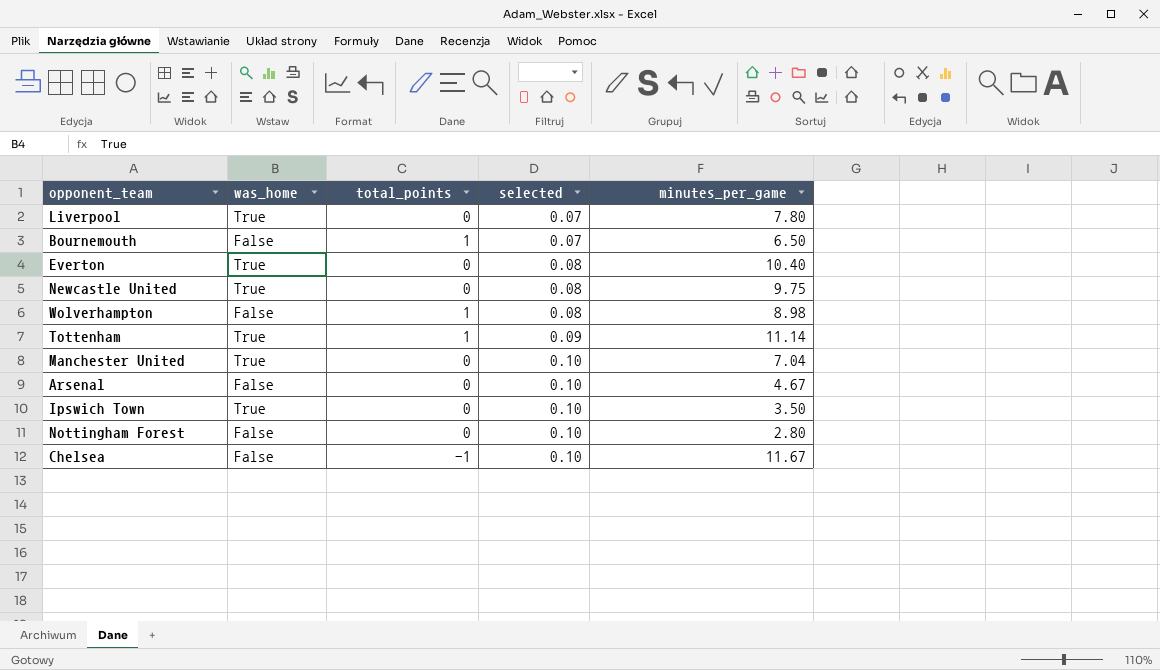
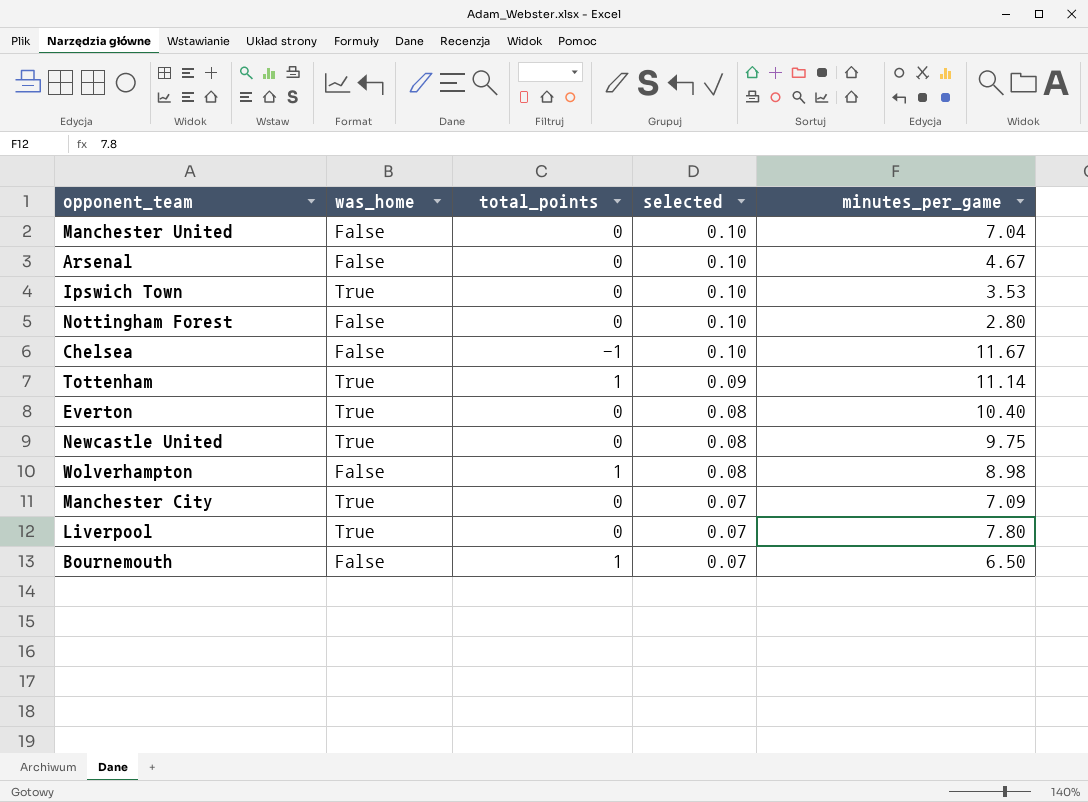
row order: selected ascending -> selected descending
Manchester United | was_home: True -> False
Ipswich Town | minutes_per_game: 3.50 -> 3.53
row Manchester City: none -> True | 0 | 0.07 | 7.09

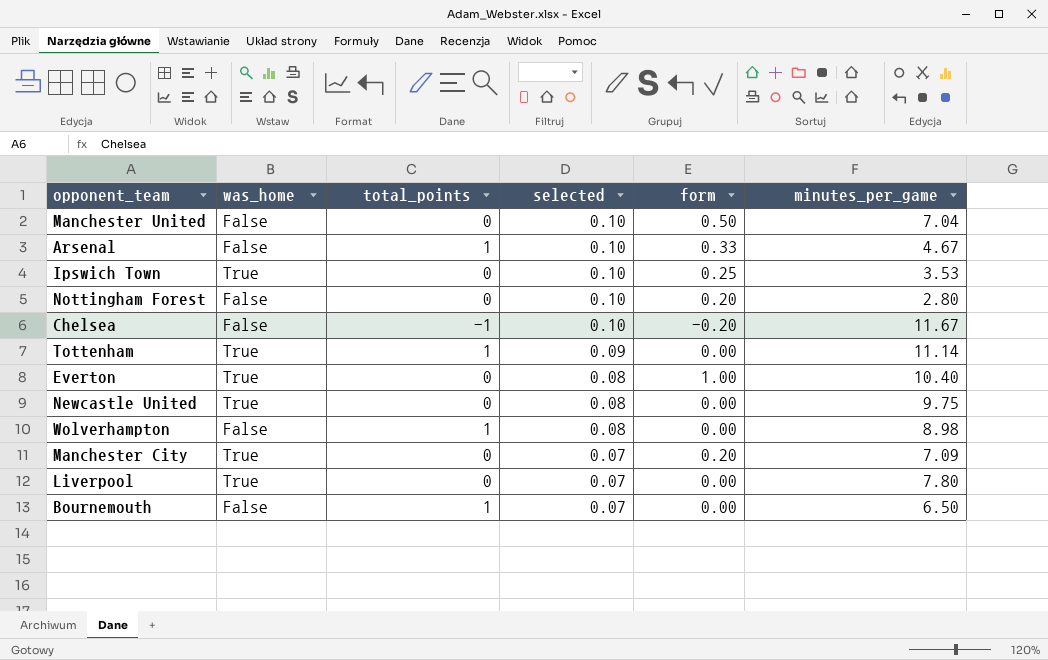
column form | position: none -> 5
Arsenal | total_points: 0 -> 1

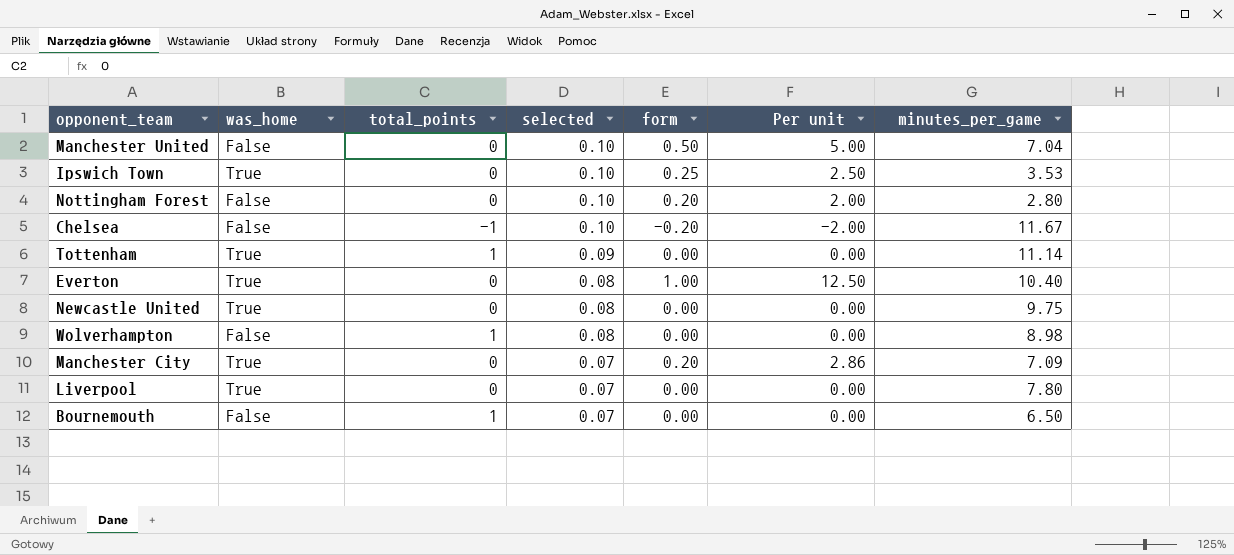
column Per unit | formula: none -> [form] / [selected]
row Arsenal: False | 1 | 0.10 | 0.33 | 4.67 -> none

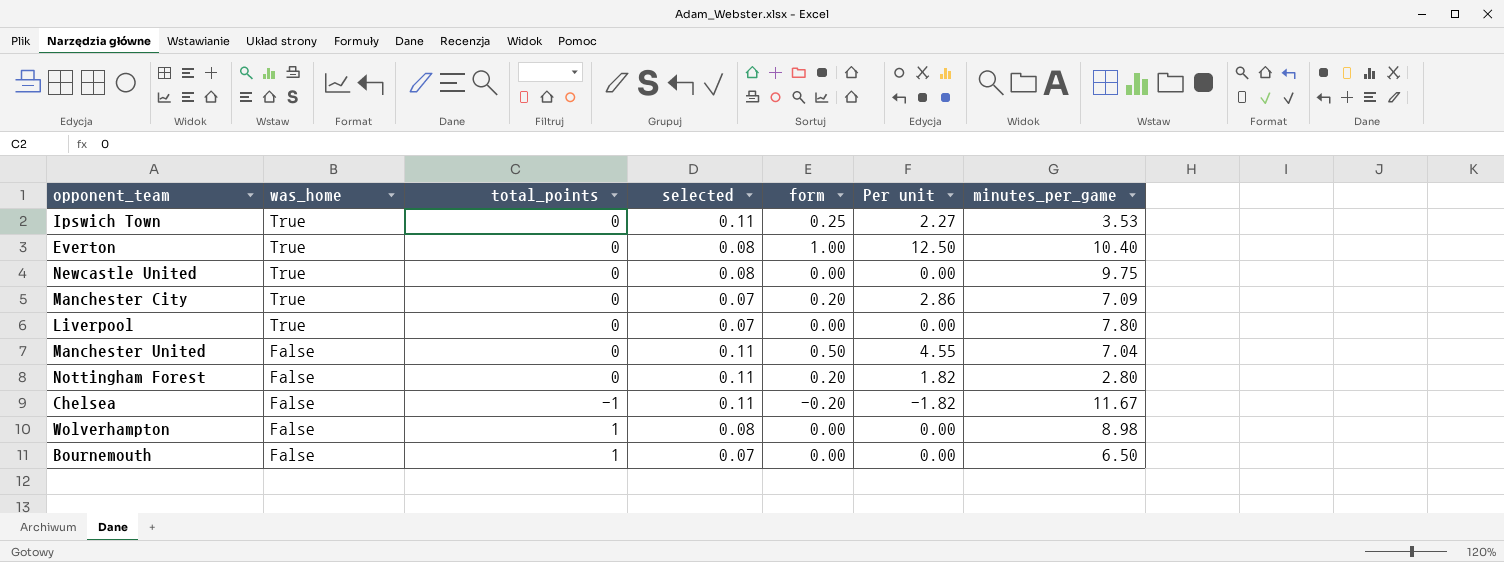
row order: selected descending -> was_home descending
row Tottenham: True | 1 | 0.09 | 0.00 | 0.00 | 11.14 -> none
Ipswich Town | selected: 0.10 -> 0.11
Ipswich Town | Per unit: 2.50 -> 2.27
Manchester United | selected: 0.10 -> 0.11
Manchester United | Per unit: 5.00 -> 4.55
Nottingham Forest | selected: 0.10 -> 0.11
Nottingham Forest | Per unit: 2.00 -> 1.82
Chelsea | selected: 0.10 -> 0.11
Chelsea | Per unit: -2.00 -> -1.82

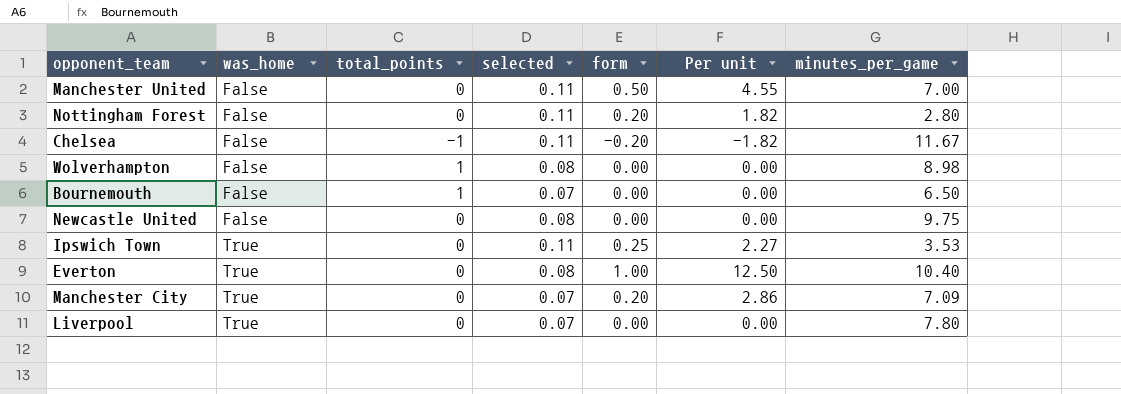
row order: was_home descending -> was_home ascending
Manchester United | minutes_per_game: 7.04 -> 7.00
Newcastle United | was_home: True -> False

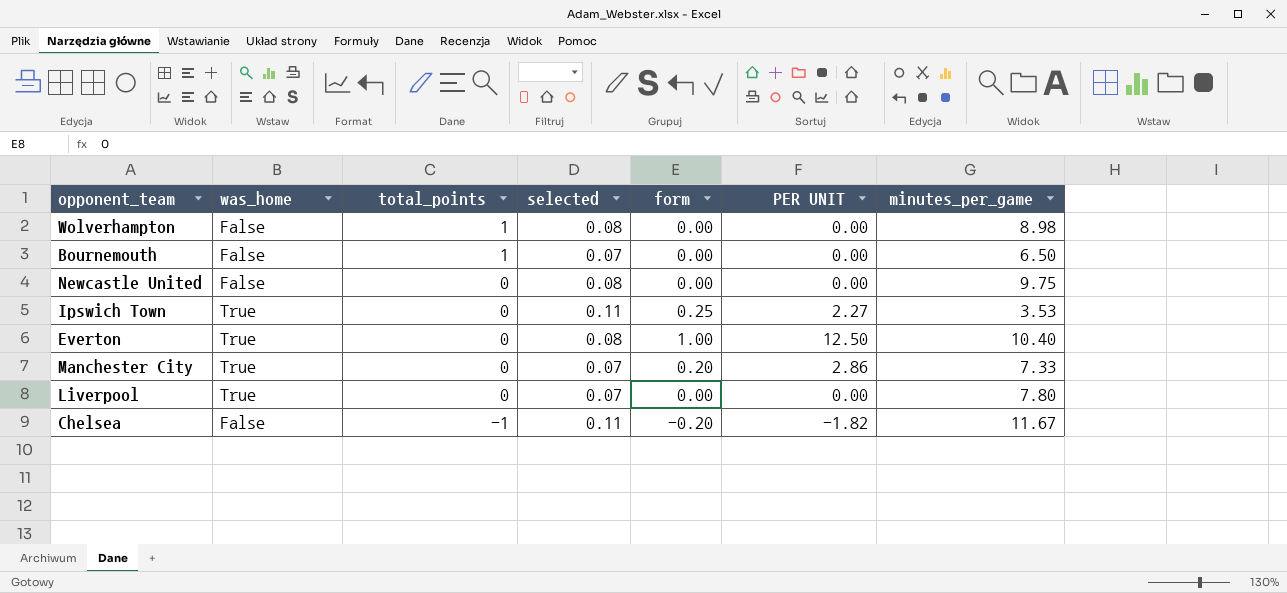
row order: was_home ascending -> total_points descending
column name: Per unit -> PER UNIT
row Manchester United: False | 0 | 0.11 | 0.50 | 4.55 | 7.00 -> none
row Nottingham Forest: False | 0 | 0.11 | 0.20 | 1.82 | 2.80 -> none
Manchester City | minutes_per_game: 7.09 -> 7.33

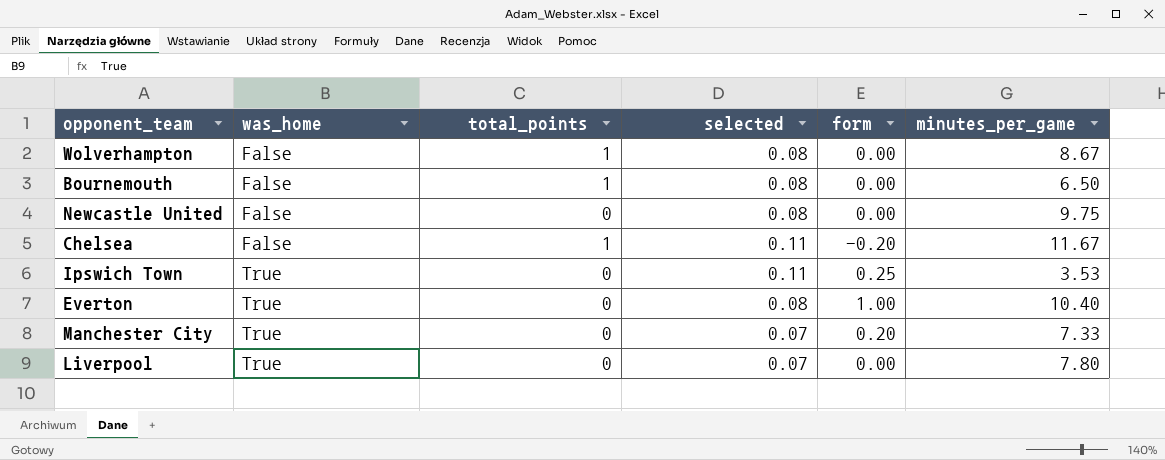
row order: total_points descending -> was_home ascending
column PER UNIT | formula: [form] / [selected] -> none
Wolverhampton | minutes_per_game: 8.98 -> 8.67
Bournemouth | selected: 0.07 -> 0.08
Chelsea | total_points: -1 -> 1

